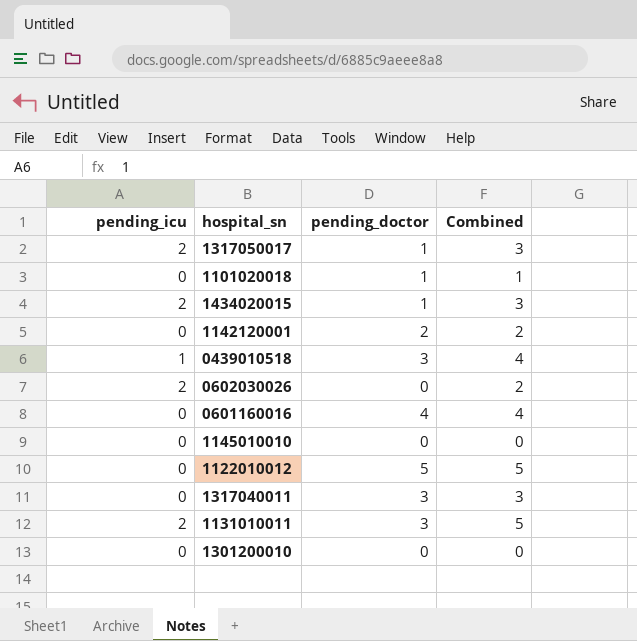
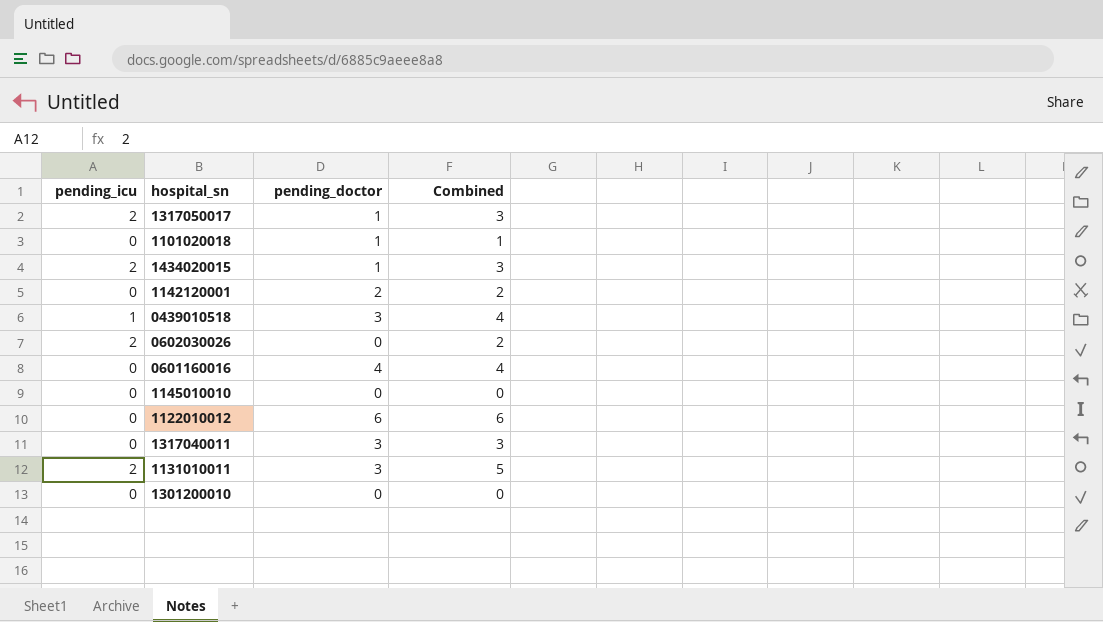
1122010012 | pending_doctor: 5 -> 6
1122010012 | Combined: 5 -> 6

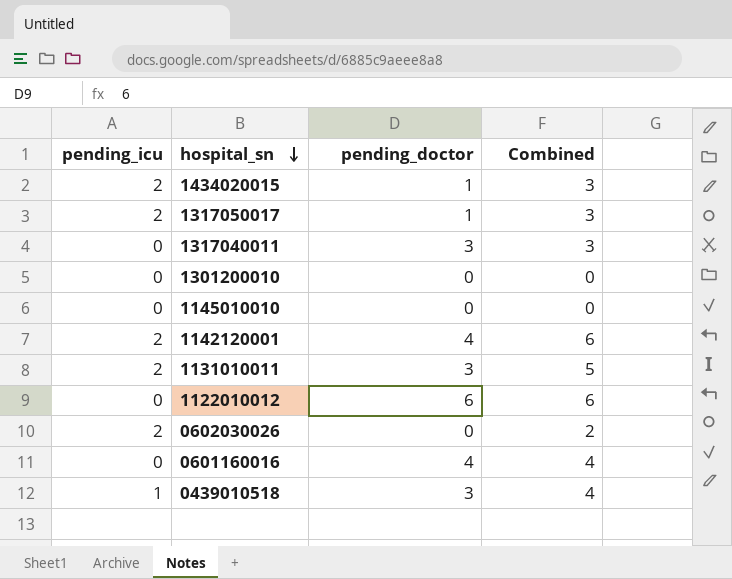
row order: none -> hospital_sn descending
row 1101020018: 0 | 1 | 1 -> none
1142120001 | pending_icu: 0 -> 2
1142120001 | pending_doctor: 2 -> 4
1142120001 | Combined: 2 -> 6

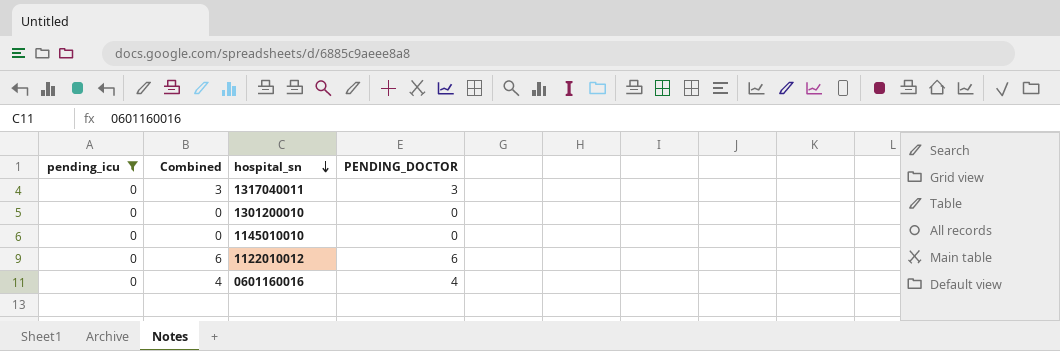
filter: none -> pending_icu = 0
column Combined | position: 4 -> 2
column name: pending_doctor -> PENDING_DOCTOR

